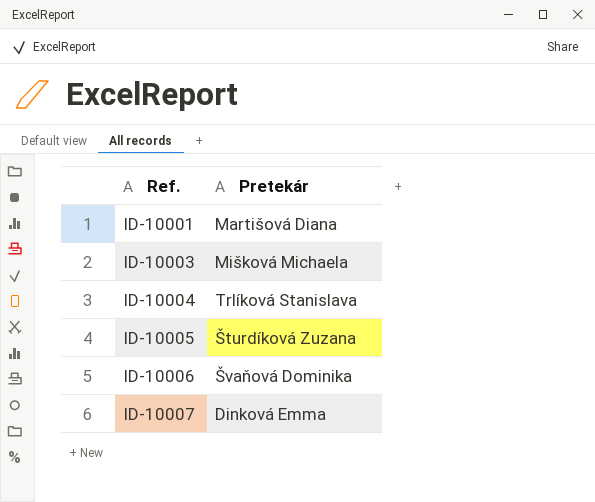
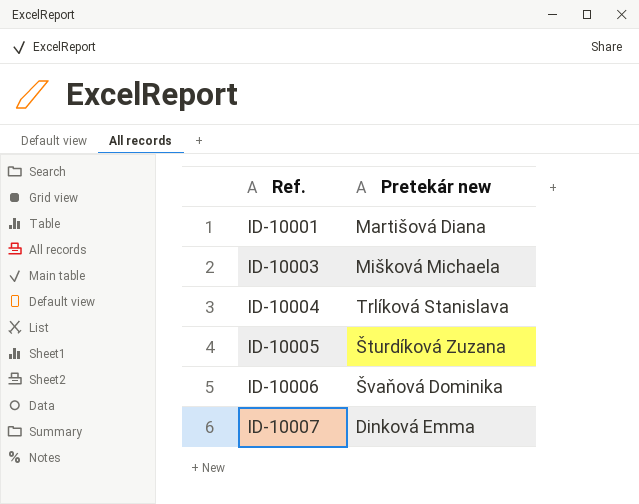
column name: Pretekár -> Pretekár new

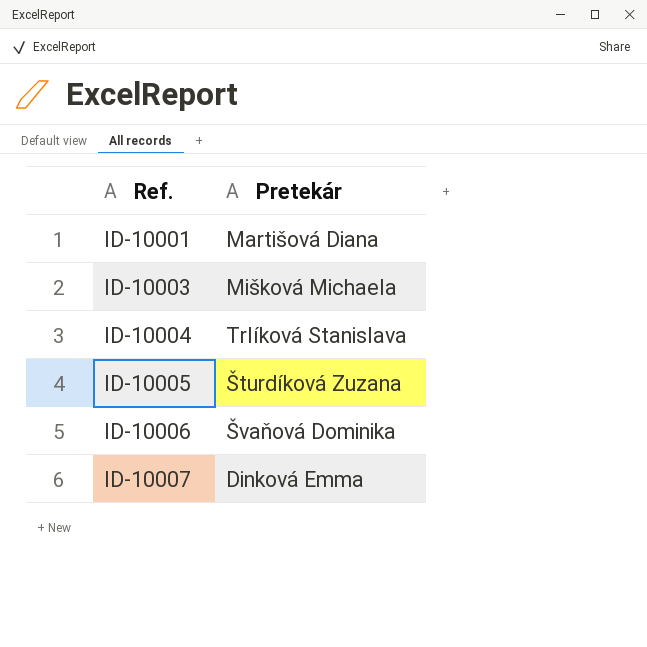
column name: Pretekár new -> Pretekár

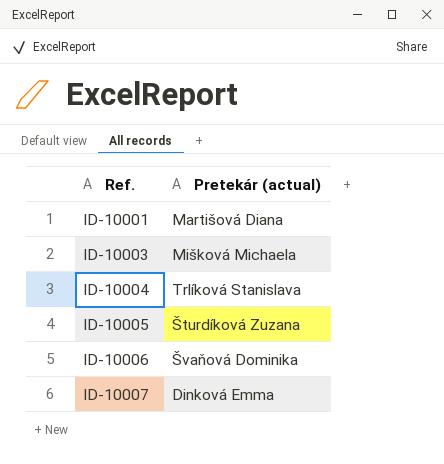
column name: Pretekár -> Pretekár (actual)

